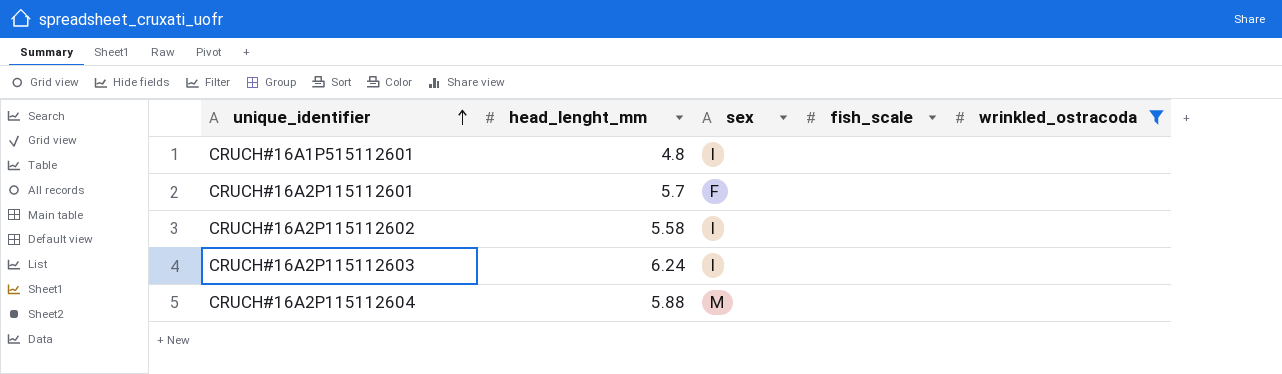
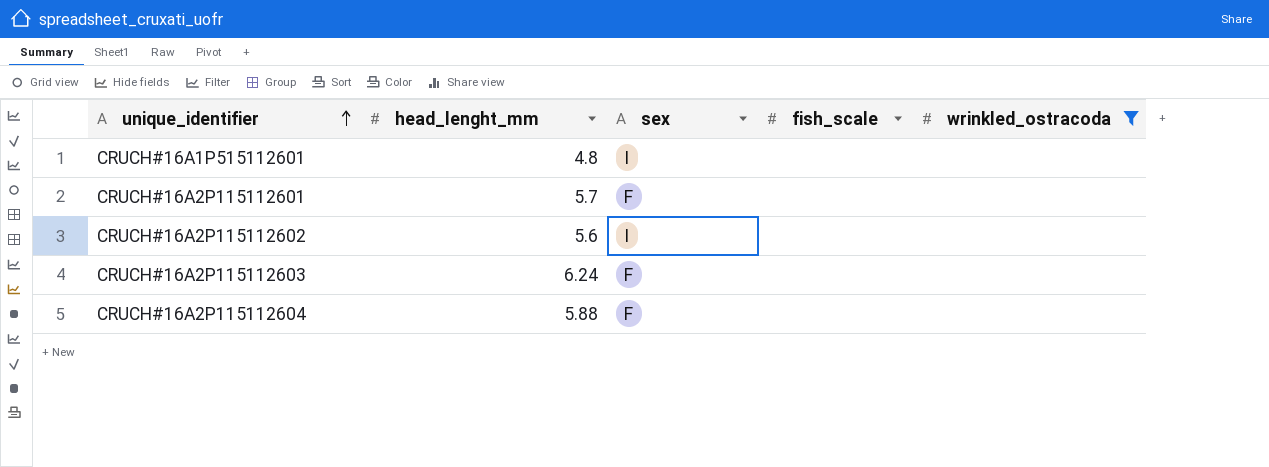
CRUCH#16A2P115112602 | head_lenght_mm: 5.58 -> 5.6
CRUCH#16A2P115112603 | sex: I -> F
CRUCH#16A2P115112604 | sex: M -> F

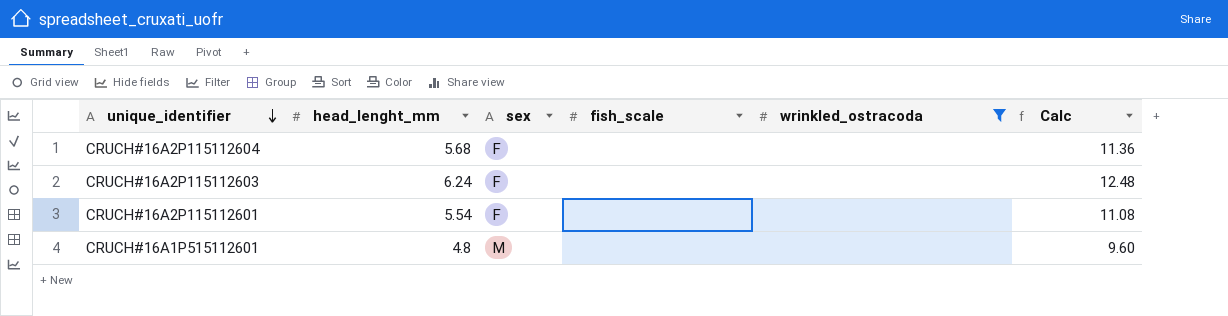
row order: unique_identifier ascending -> unique_identifier descending
column Calc | formula: none -> [head_lenght_mm] * 2
row CRUCH#16A2P115112602: 5.6 | I | none | none -> none
CRUCH#16A2P115112604 | head_lenght_mm: 5.88 -> 5.68
CRUCH#16A2P115112601 | head_lenght_mm: 5.7 -> 5.54
CRUCH#16A1P515112601 | sex: I -> M

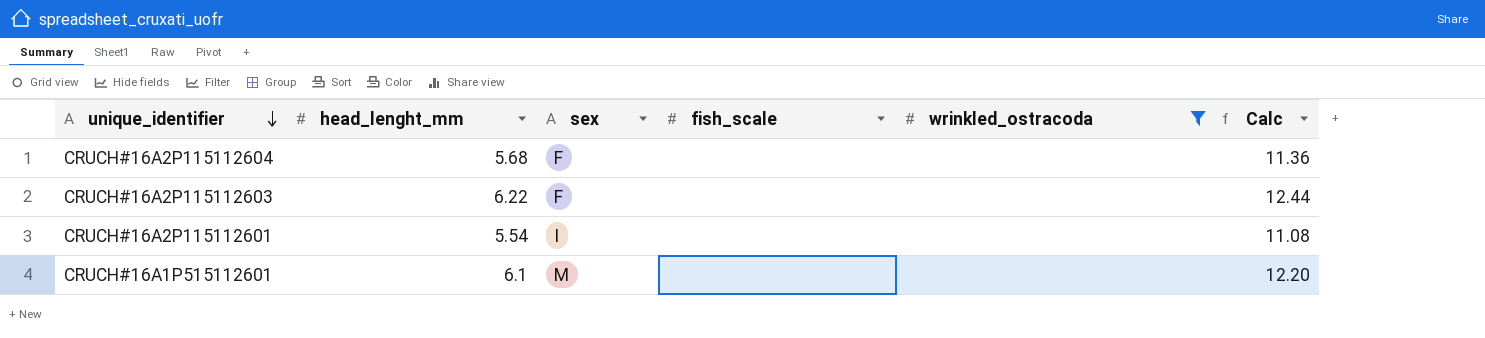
CRUCH#16A2P115112603 | head_lenght_mm: 6.24 -> 6.22
CRUCH#16A2P115112603 | Calc: 12.48 -> 12.44
CRUCH#16A2P115112601 | sex: F -> I
CRUCH#16A1P515112601 | head_lenght_mm: 4.8 -> 6.1
CRUCH#16A1P515112601 | Calc: 9.60 -> 12.20

